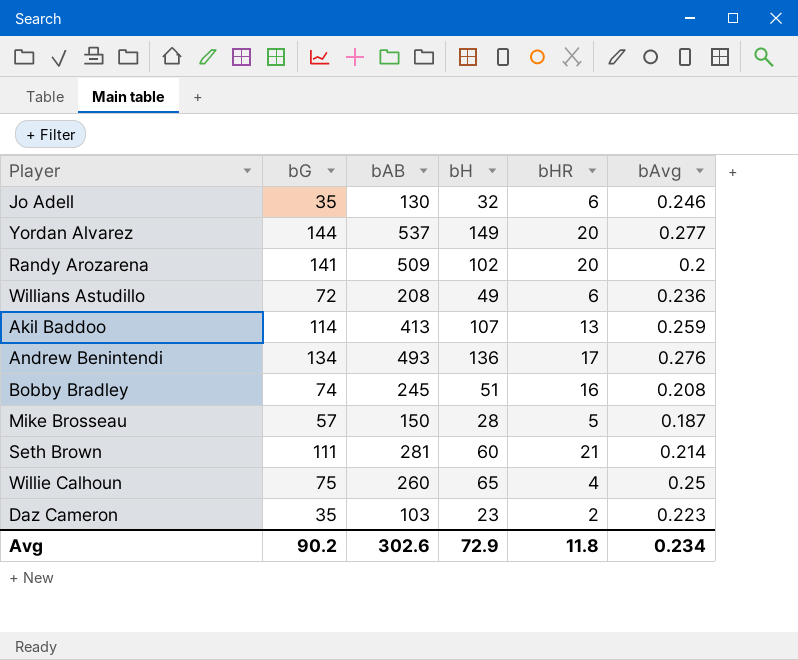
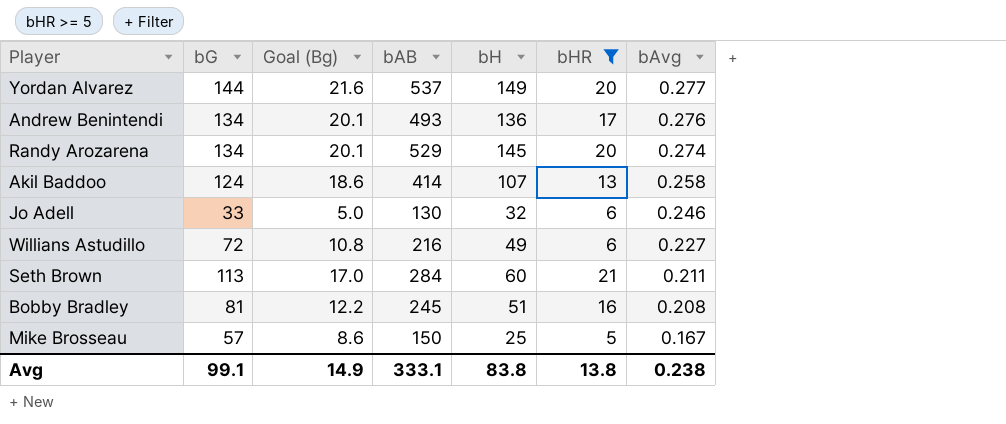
filter: none -> bHR >= 5
row order: none -> bAvg descending
column Goal (Bg) | formula: none -> [bG] * 0.15
Randy Arozarena | bG: 141 -> 134
Randy Arozarena | bAB: 509 -> 529
Randy Arozarena | bH: 102 -> 145
Randy Arozarena | bAvg: 0.2 -> 0.274
Akil Baddoo | bG: 114 -> 124
Akil Baddoo | bAB: 413 -> 414
Akil Baddoo | bAvg: 0.259 -> 0.258
Jo Adell | bG: 35 -> 33
Willians Astudillo | bAB: 208 -> 216
Willians Astudillo | bAvg: 0.236 -> 0.227
Seth Brown | bG: 111 -> 113
Seth Brown | bAB: 281 -> 284
Seth Brown | bAvg: 0.214 -> 0.211
Bobby Bradley | bG: 74 -> 81
Mike Brosseau | bH: 28 -> 25
Mike Brosseau | bAvg: 0.187 -> 0.167
Avg | bG: 90.2 -> 99.1
Avg | bAB: 302.6 -> 333.1
Avg | bH: 72.9 -> 83.8
Avg | bHR: 11.8 -> 13.8
Avg | bAvg: 0.234 -> 0.238

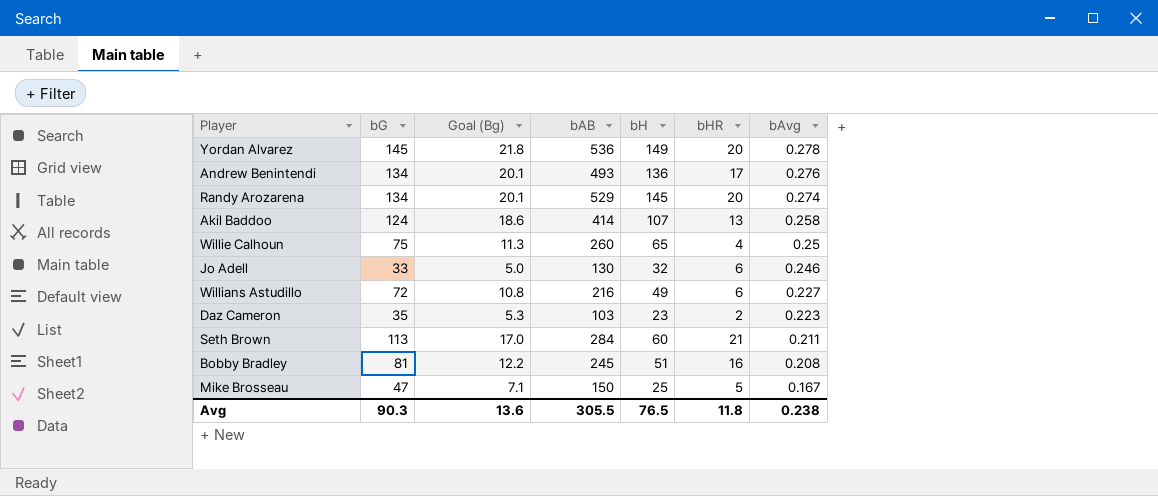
filter: bHR >= 5 -> none
Yordan Alvarez | bG: 144 -> 145
Yordan Alvarez | Goal (Bg): 21.6 -> 21.8
Yordan Alvarez | bAB: 537 -> 536
Yordan Alvarez | bAvg: 0.277 -> 0.278
Mike Brosseau | bG: 57 -> 47
Mike Brosseau | Goal (Bg): 8.6 -> 7.1
Avg | bG: 99.1 -> 90.3
Avg | Goal (Bg): 14.9 -> 13.6
Avg | bAB: 333.1 -> 305.5
Avg | bH: 83.8 -> 76.5
Avg | bHR: 13.8 -> 11.8

